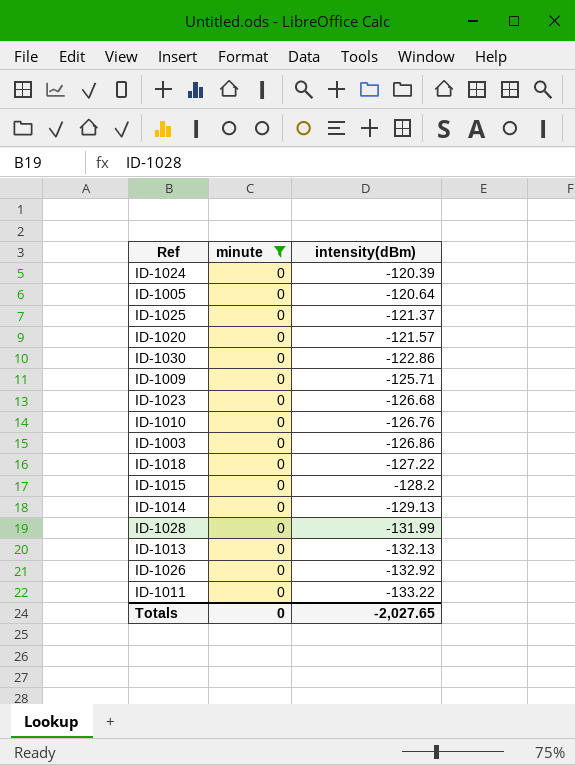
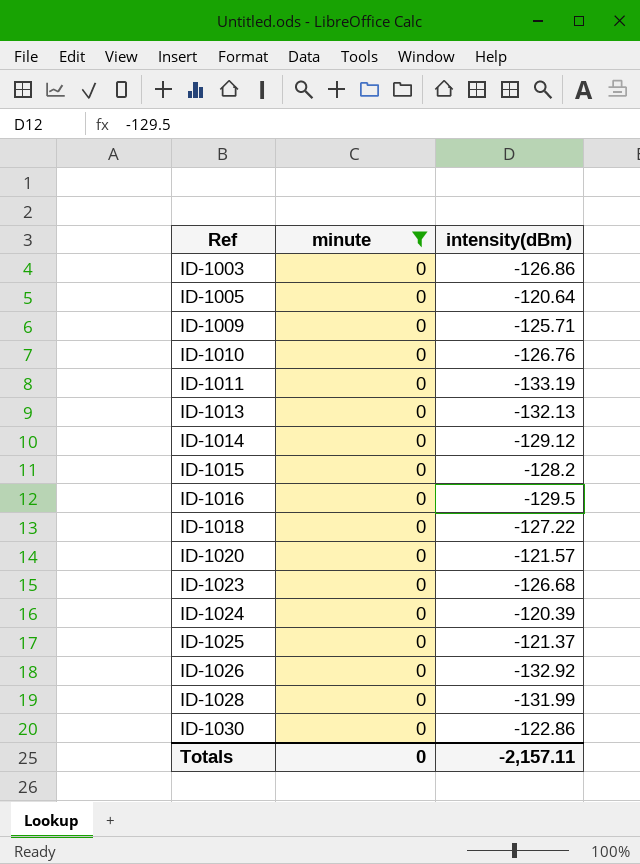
row order: intensity(dBm) descending -> Ref ascending
ID-1011 | intensity(dBm): -133.22 -> -133.19
ID-1014 | intensity(dBm): -129.13 -> -129.12
row ID-1016: none -> 0 | -129.5
Totals | intensity(dBm): -2,027.65 -> -2,157.11

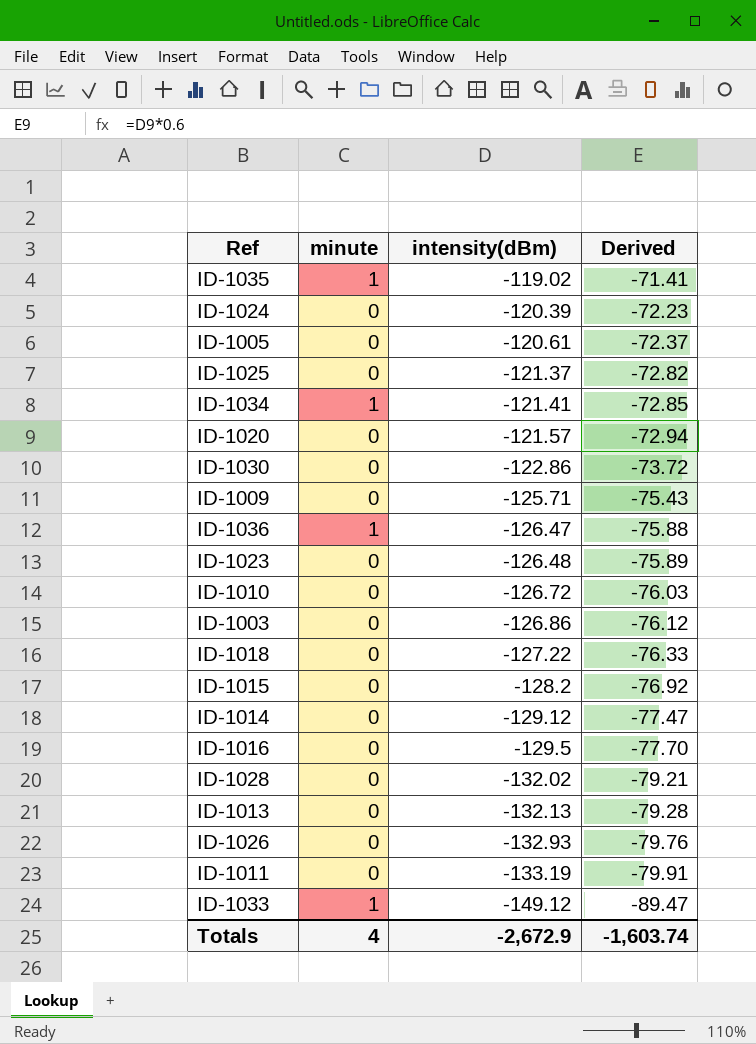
filter: minute = 0 -> none
row order: Ref ascending -> intensity(dBm) descending
column Derived | formula: none -> [intensity(dBm)] * 0.6
ID-1005 | intensity(dBm): -120.64 -> -120.61
ID-1023 | intensity(dBm): -126.68 -> -126.48
ID-1010 | intensity(dBm): -126.76 -> -126.72
ID-1028 | intensity(dBm): -131.99 -> -132.02
ID-1026 | intensity(dBm): -132.92 -> -132.93
Totals | minute: 0 -> 4
Totals | intensity(dBm): -2,157.11 -> -2,672.9

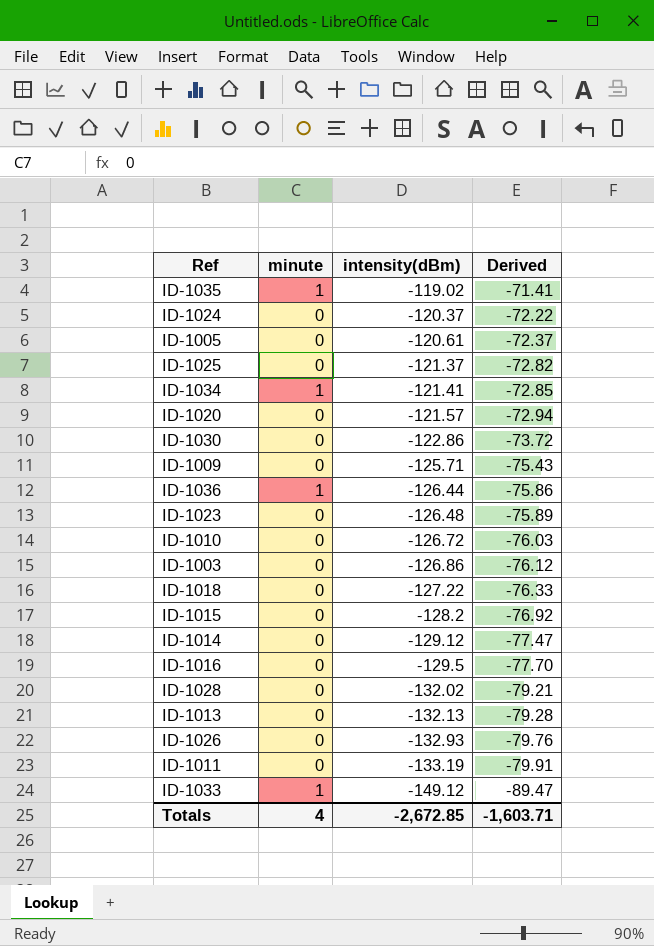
ID-1024 | intensity(dBm): -120.39 -> -120.37
ID-1024 | Derived: -72.23 -> -72.22
ID-1036 | intensity(dBm): -126.47 -> -126.44
ID-1036 | Derived: -75.88 -> -75.86
Totals | intensity(dBm): -2,672.9 -> -2,672.85
Totals | Derived: -1,603.74 -> -1,603.71

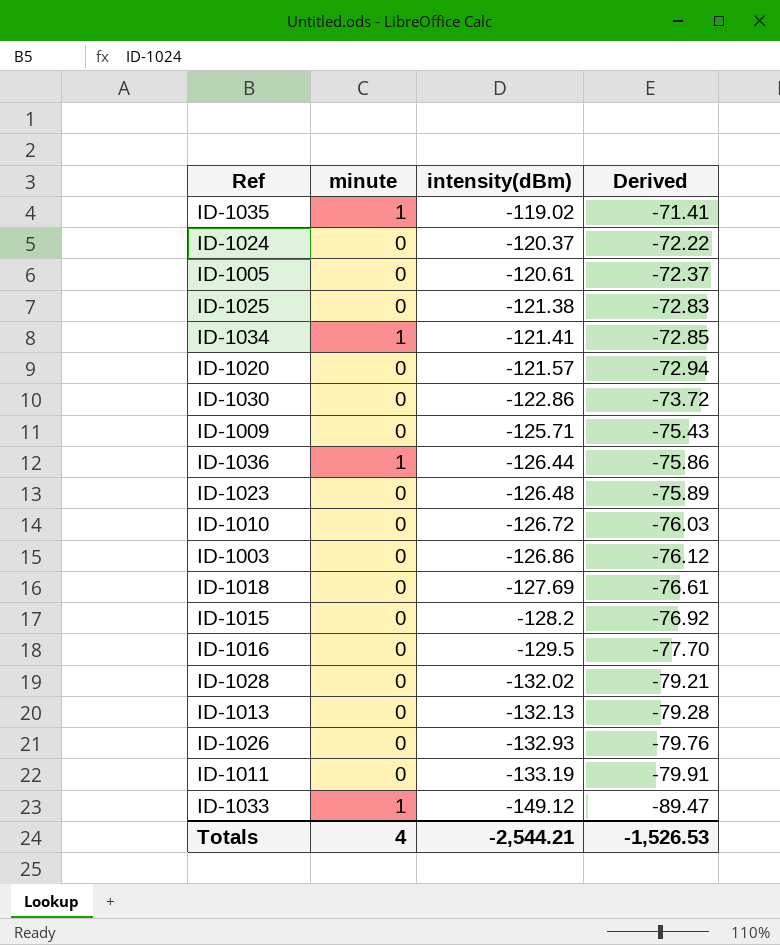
row ID-1014: 0 | -129.12 | -77.47 -> none
ID-1025 | intensity(dBm): -121.37 -> -121.38
ID-1025 | Derived: -72.82 -> -72.83
ID-1018 | intensity(dBm): -127.22 -> -127.69
ID-1018 | Derived: -76.33 -> -76.61
Totals | intensity(dBm): -2,672.85 -> -2,544.21
Totals | Derived: -1,603.71 -> -1,526.53

